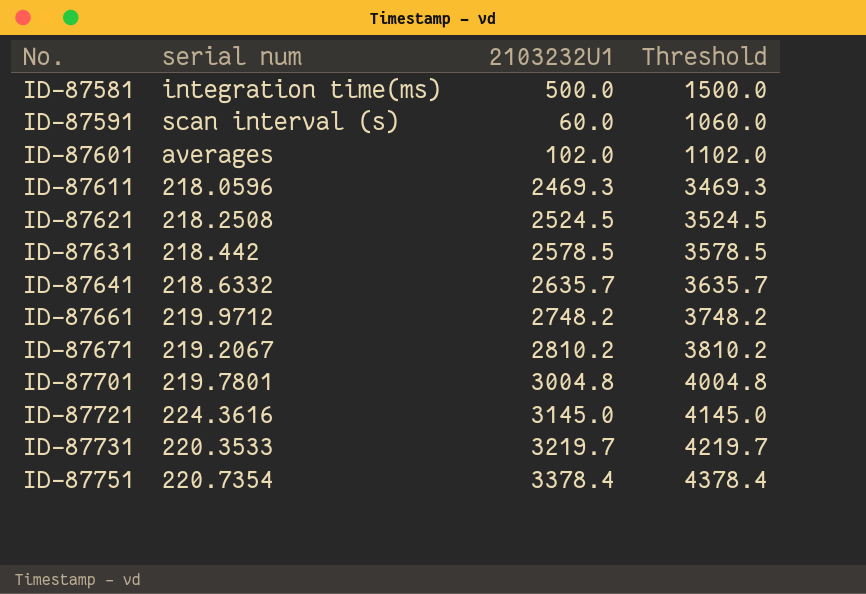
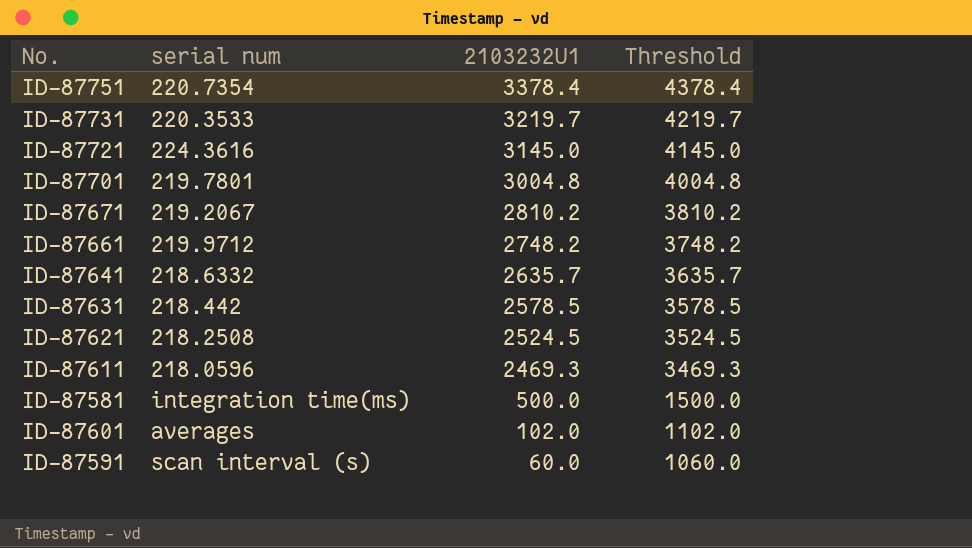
row order: No. ascending -> 2103232U1 descending

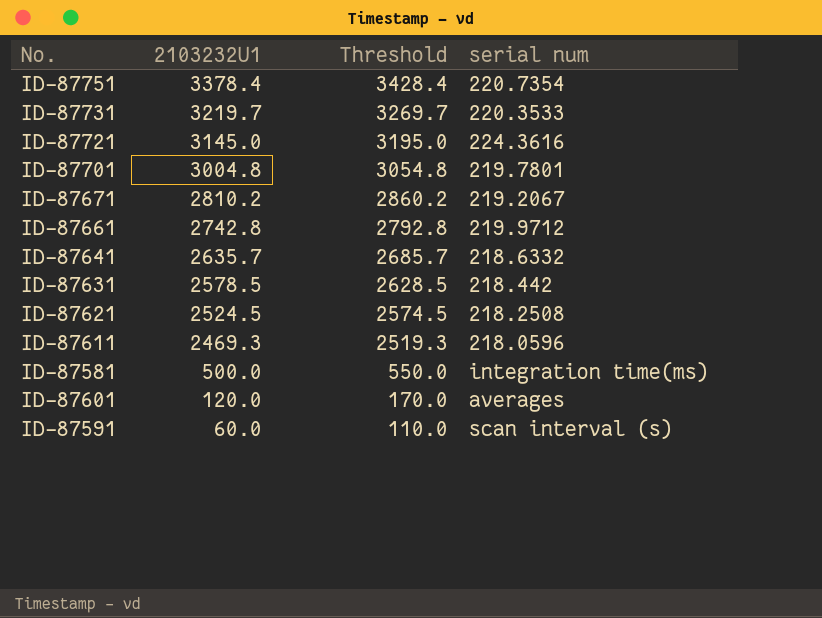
column Threshold | formula: [2103232U1] + 1000 -> [2103232U1] + 50
column serial num | position: 2 -> 4
ID-87661 | 2103232U1: 2748.2 -> 2742.8
ID-87601 | 2103232U1: 102.0 -> 120.0

